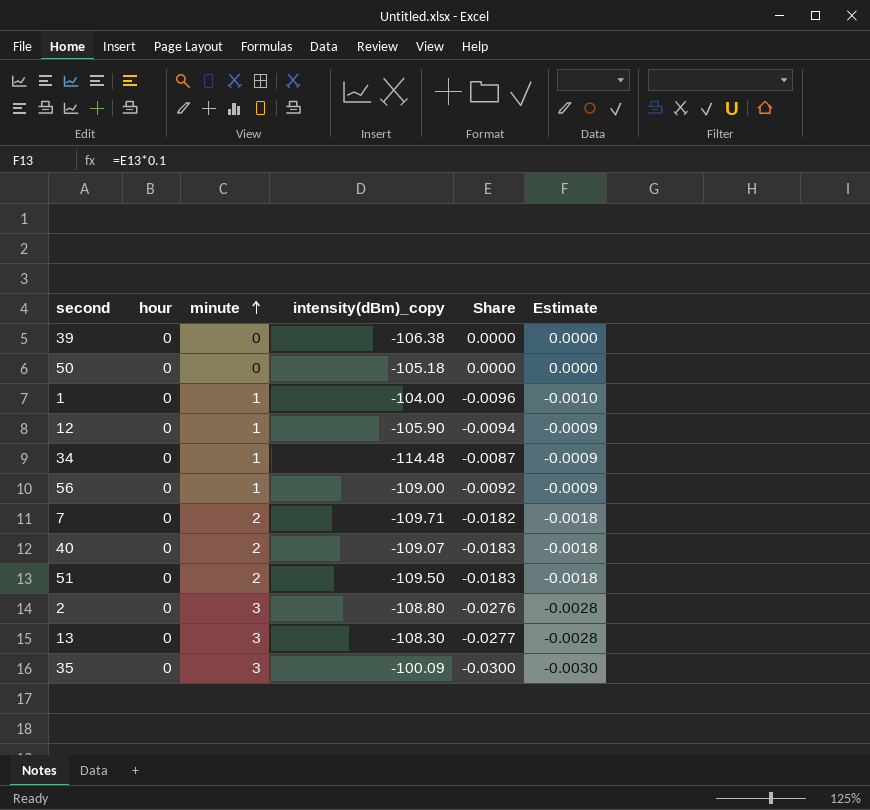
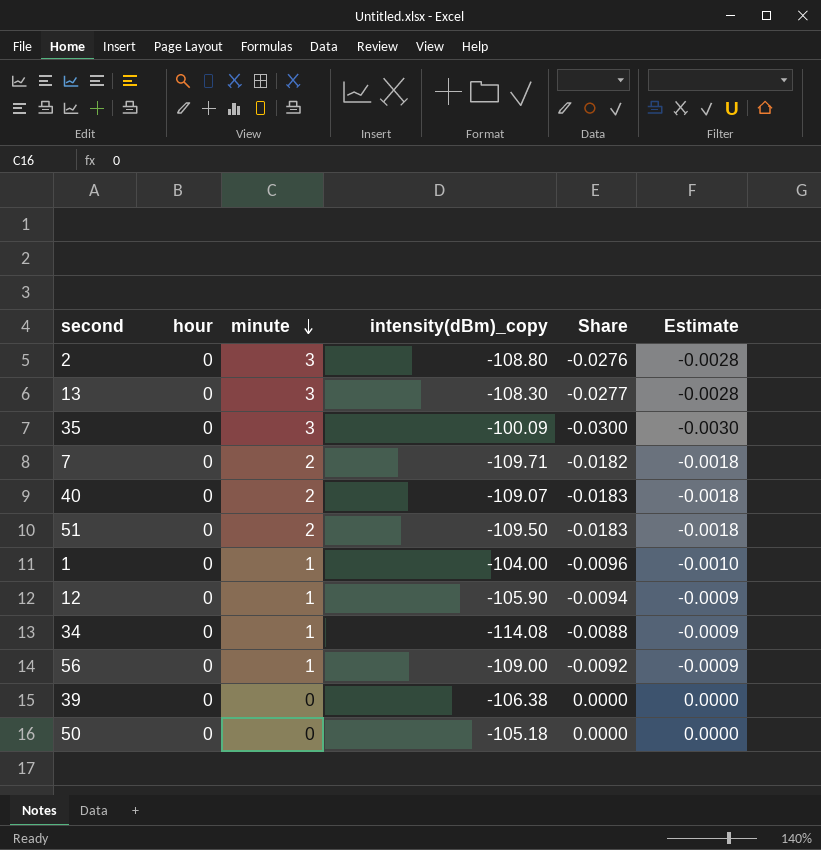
row order: minute ascending -> minute descending
34 | intensity(dBm)_copy: -114.48 -> -114.08
34 | Share: -0.0087 -> -0.0088

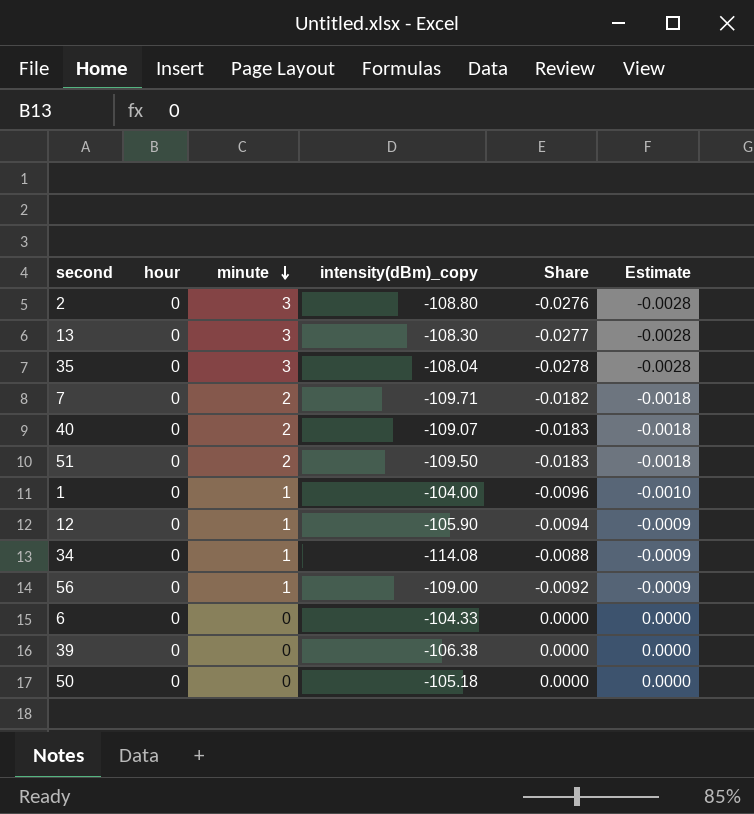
35 | intensity(dBm)_copy: -100.09 -> -108.04
35 | Share: -0.0300 -> -0.0278
35 | Estimate: -0.0030 -> -0.0028
row 6: none -> 0 | 0 | -104.33 | 0.0000 | 0.0000

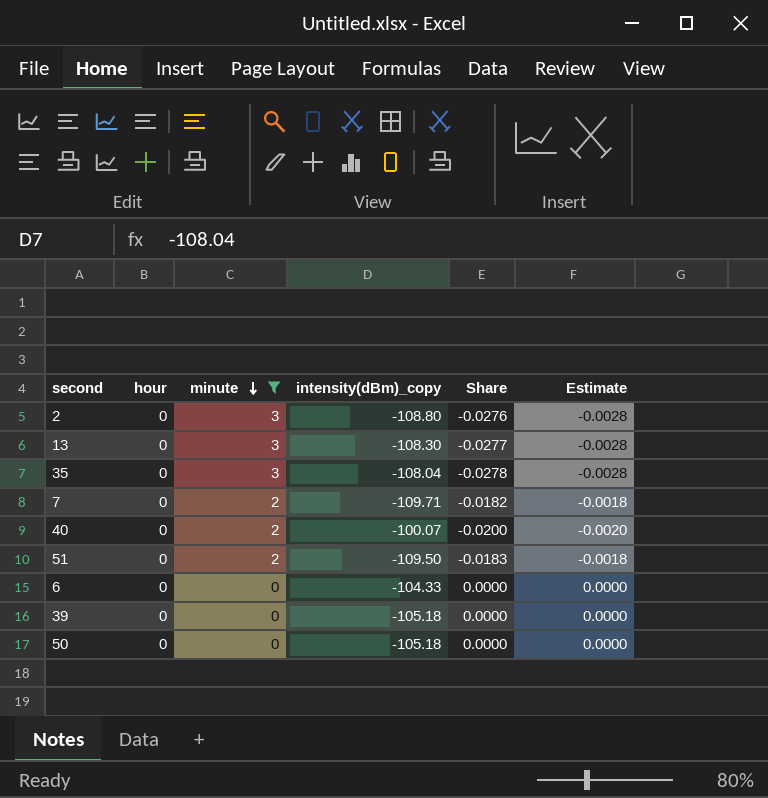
filter: none -> minute != 1
40 | intensity(dBm)_copy: -109.07 -> -100.07
40 | Share: -0.0183 -> -0.0200
40 | Estimate: -0.0018 -> -0.0020
39 | intensity(dBm)_copy: -106.38 -> -105.18

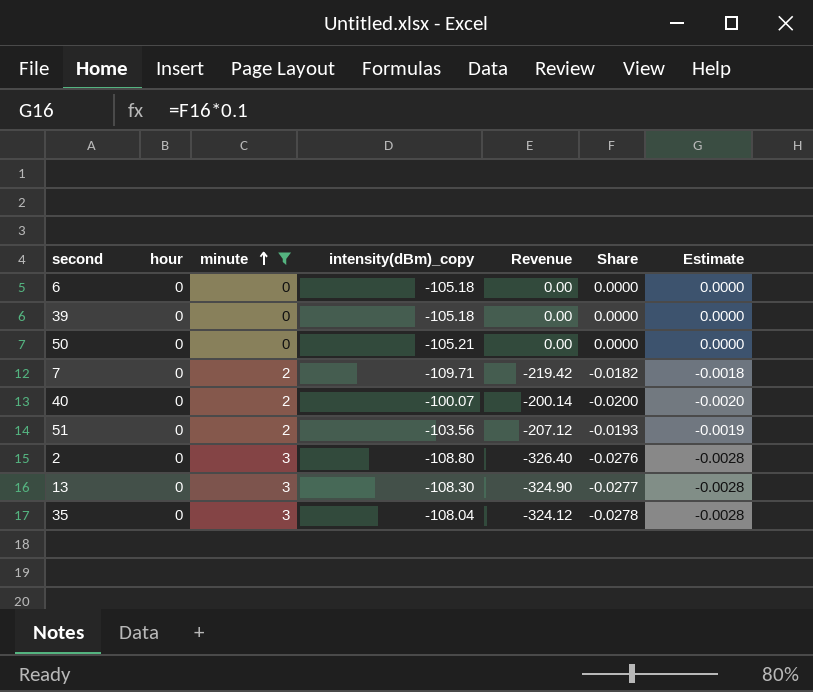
row order: minute descending -> minute ascending
column Revenue | formula: none -> [minute] * [intensity(dBm)_copy]
6 | intensity(dBm)_copy: -104.33 -> -105.18
50 | intensity(dBm)_copy: -105.18 -> -105.21
51 | intensity(dBm)_copy: -109.50 -> -103.56
51 | Share: -0.0183 -> -0.0193
51 | Estimate: -0.0018 -> -0.0019

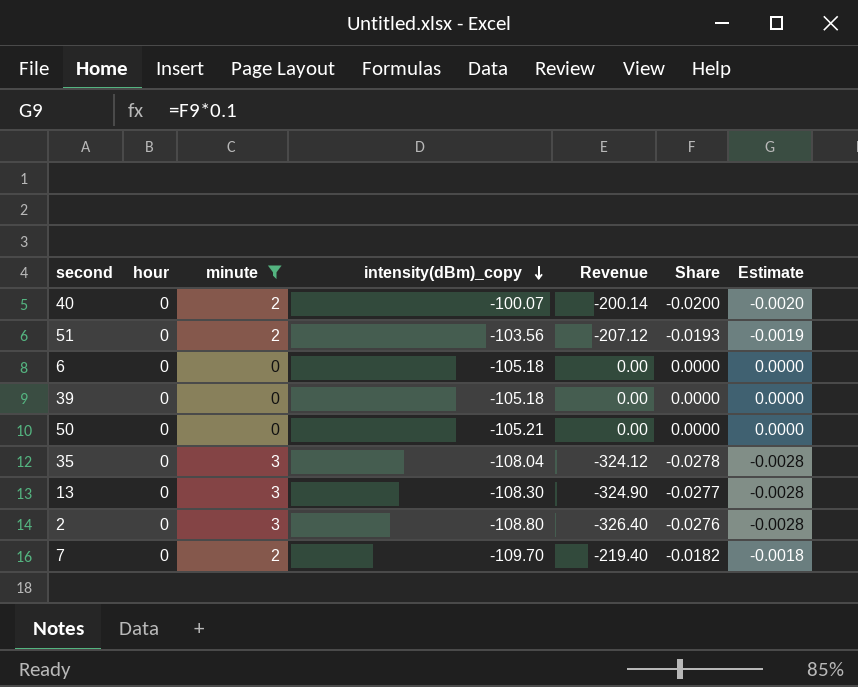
row order: minute ascending -> intensity(dBm)_copy descending
7 | intensity(dBm)_copy: -109.71 -> -109.70
7 | Revenue: -219.42 -> -219.40

